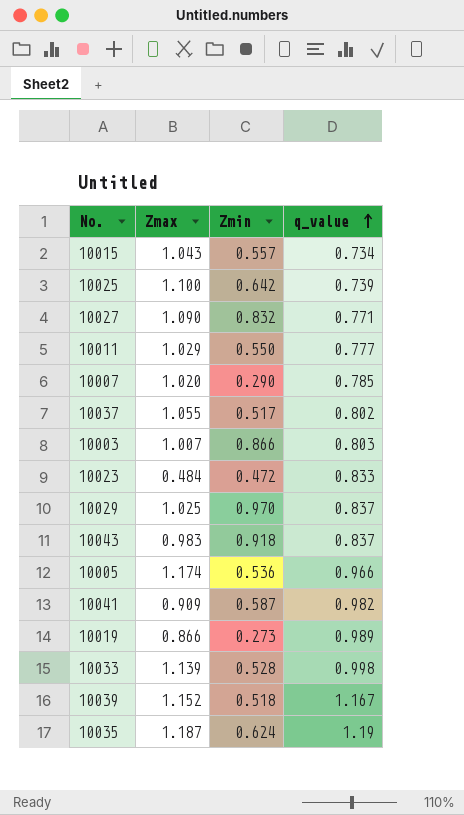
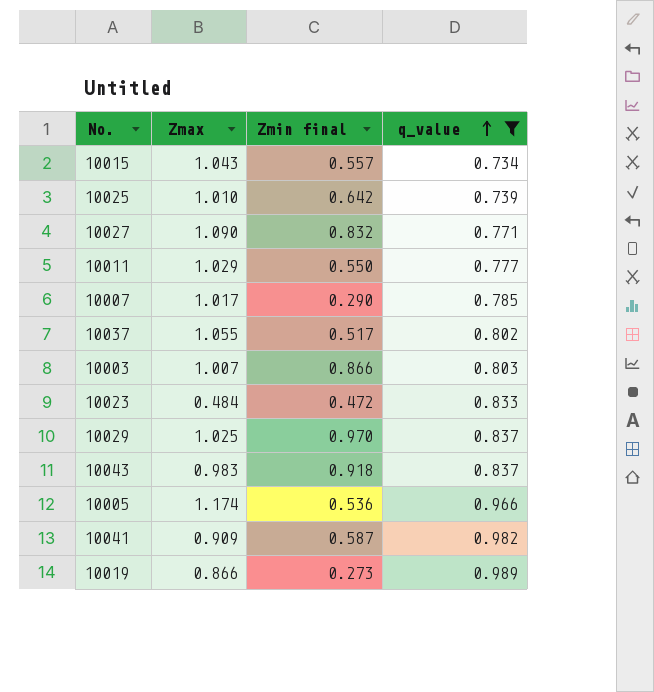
filter: none -> q_value <= 0.989
column name: Zmin -> Zmin final
10025 | Zmax: 1.100 -> 1.010
10007 | Zmax: 1.020 -> 1.017

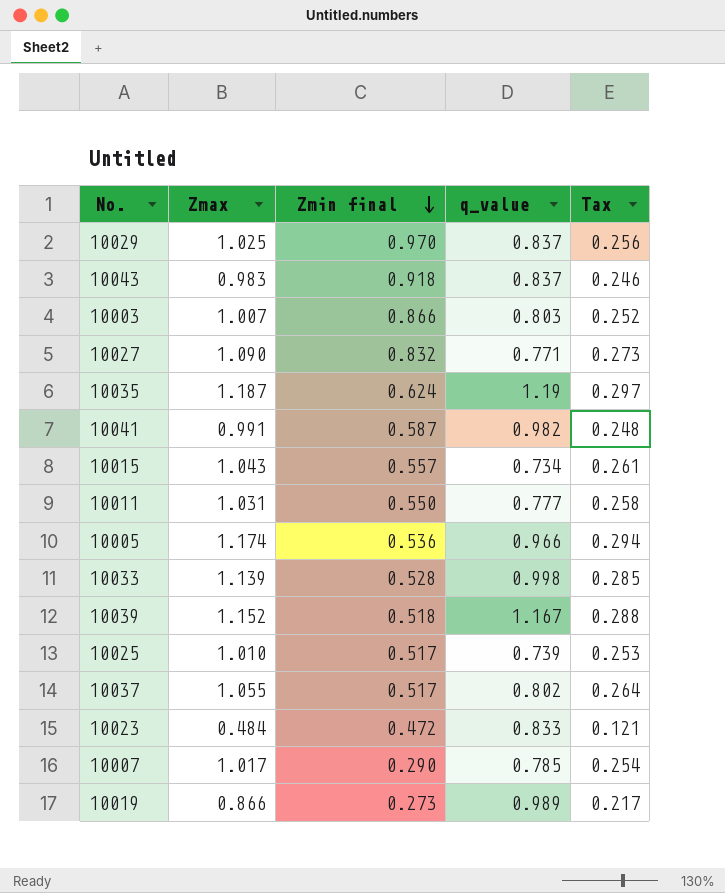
filter: q_value <= 0.989 -> none
row order: q_value ascending -> Zmin final descending
column Tax | formula: none -> [Zmax] * 0.25
10041 | Zmax: 0.909 -> 0.991
10011 | Zmax: 1.029 -> 1.031
10025 | Zmin final: 0.642 -> 0.517

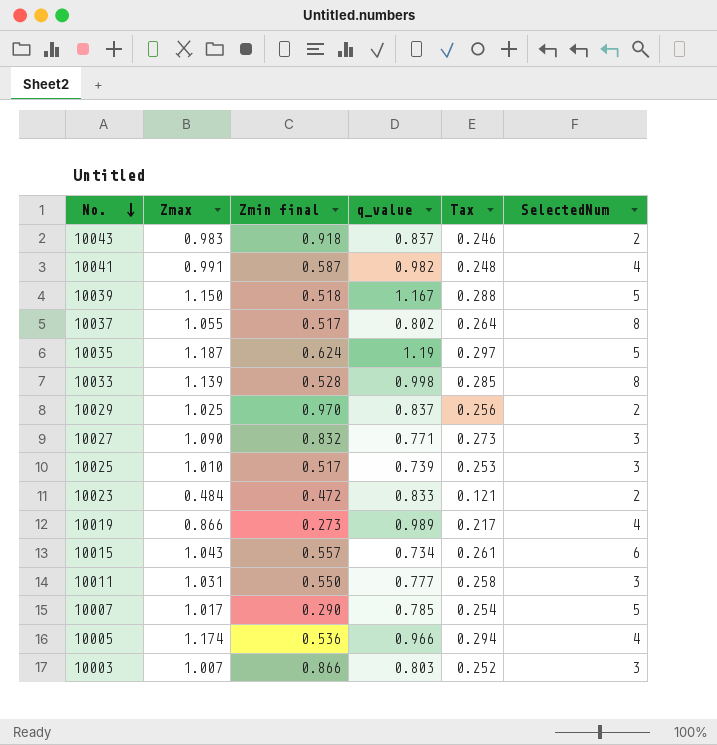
row order: Zmin final descending -> No. descending
column SelectedNum | position: none -> 6
10039 | Zmax: 1.152 -> 1.150

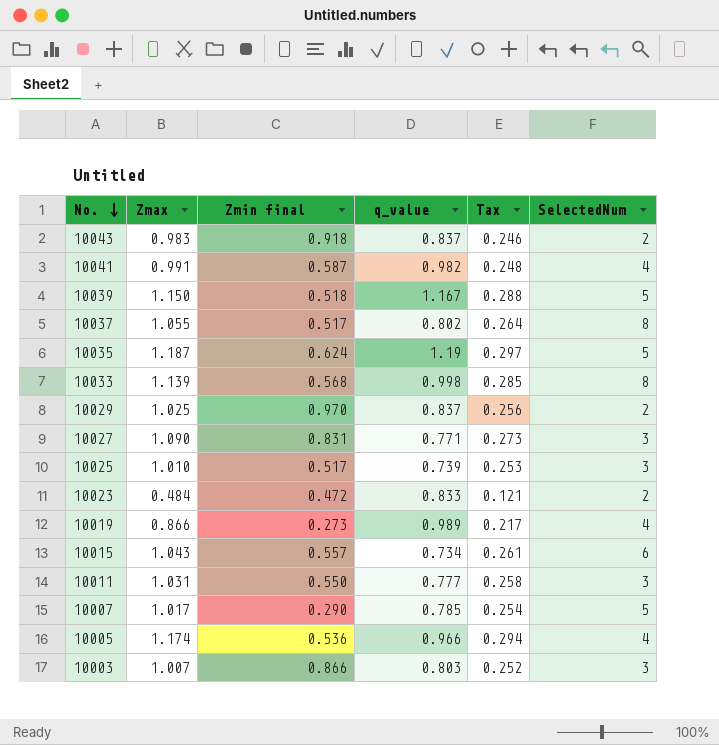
10033 | Zmin final: 0.528 -> 0.568
10027 | Zmin final: 0.832 -> 0.831

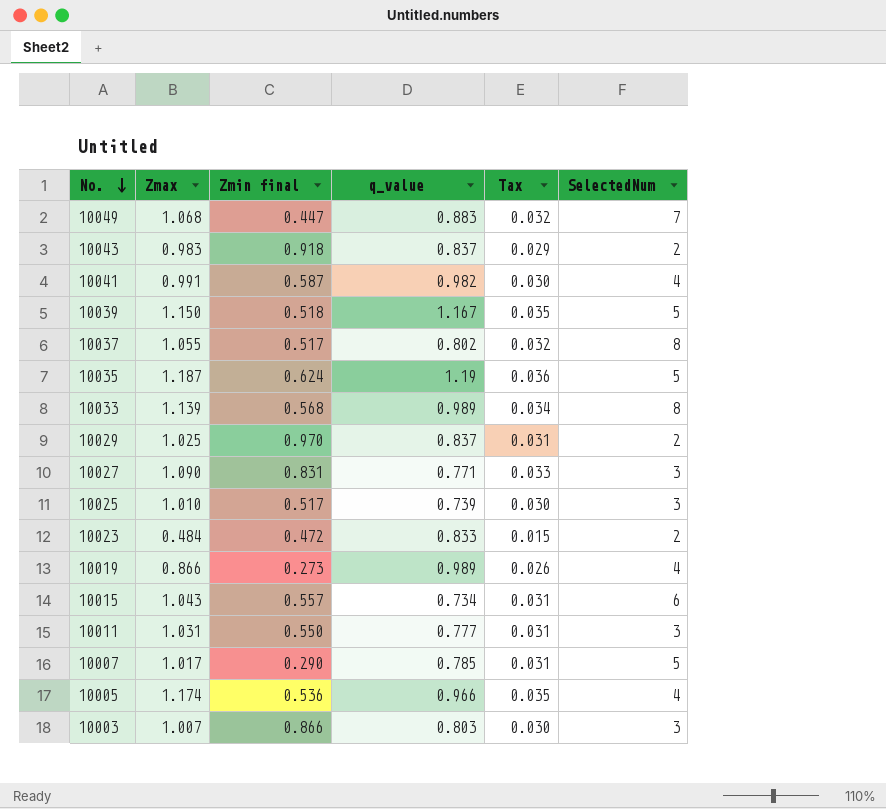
column Tax | formula: [Zmax] * 0.25 -> [Zmax] * 0.03
row 10049: none -> 1.068 | 0.447 | 0.883 | 0.032 | 7
10033 | q_value: 0.998 -> 0.989

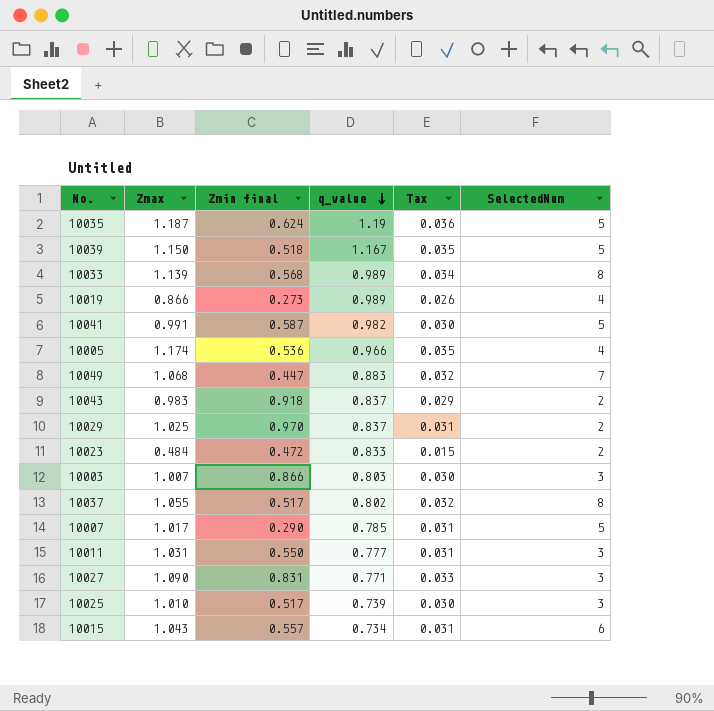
row order: No. descending -> q_value descending
10041 | SelectedNum: 4 -> 5

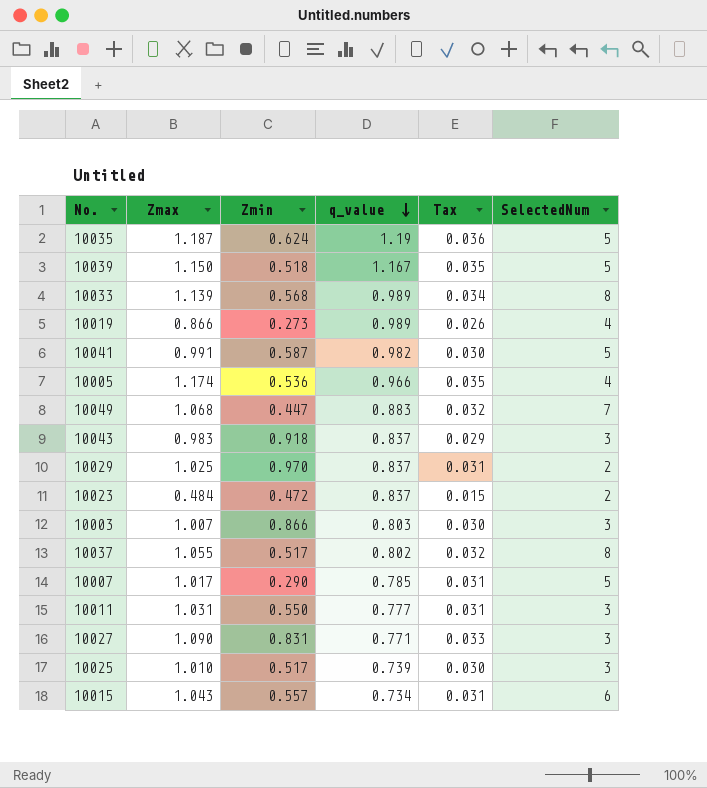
column name: Zmin final -> Zmin
10043 | SelectedNum: 2 -> 3
10023 | q_value: 0.833 -> 0.837

